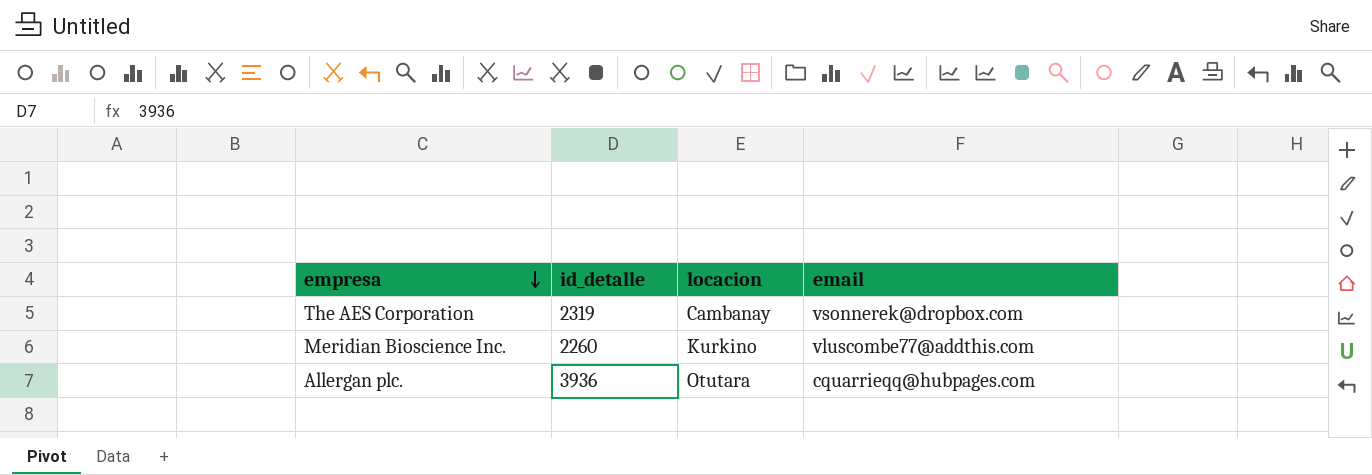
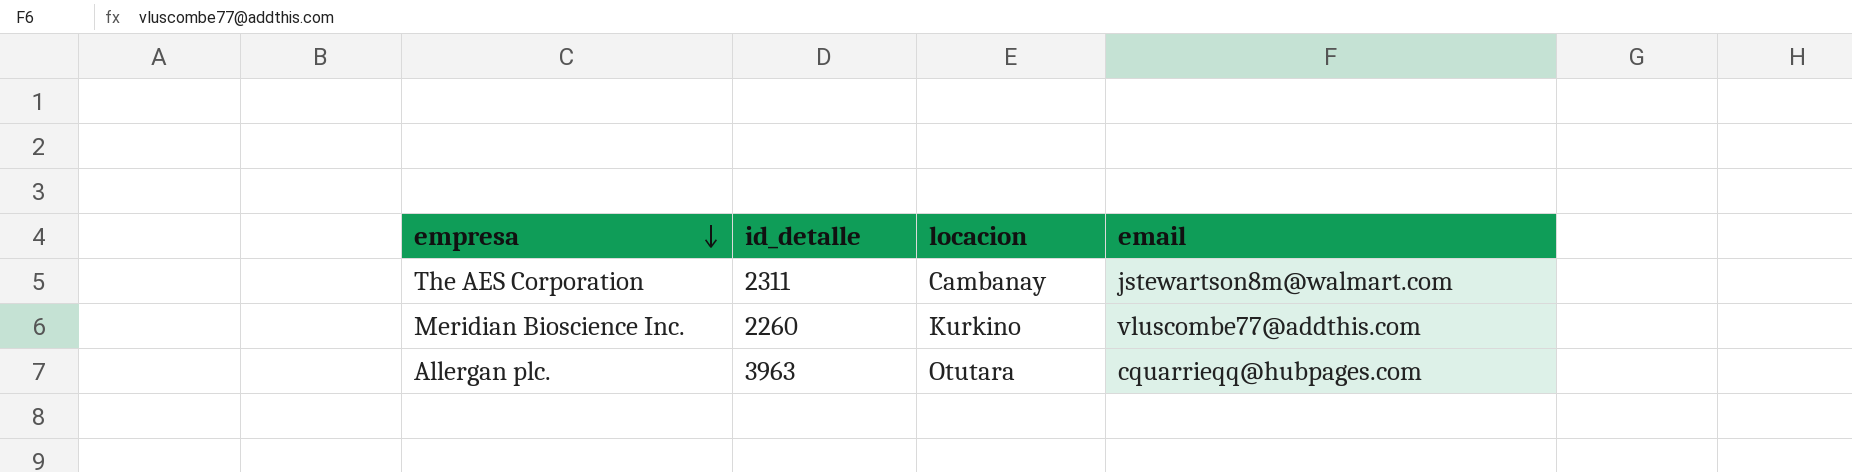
The AES Corporation | id_detalle: 2319 -> 2311
The AES Corporation | email: vsonnerek@dropbox.com -> jstewartson8m@walmart.com
Allergan plc. | id_detalle: 3936 -> 3963

